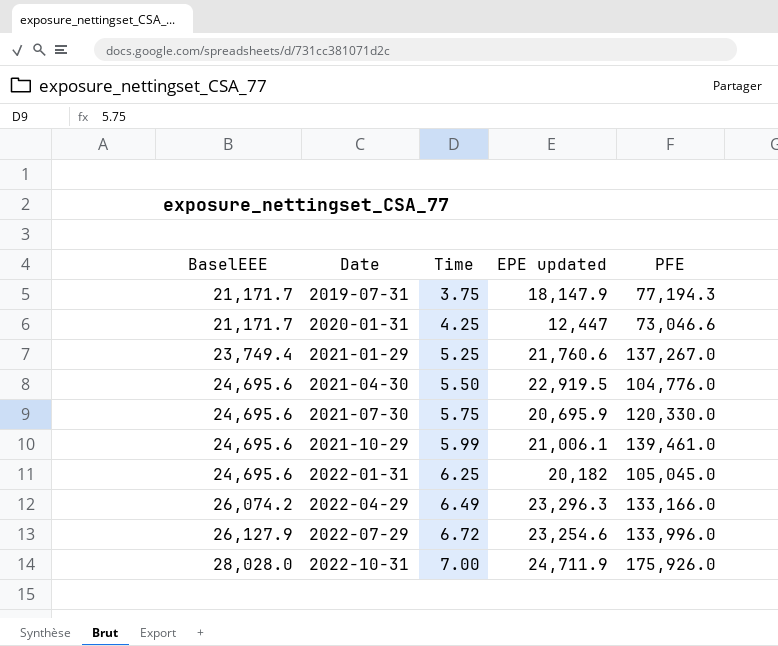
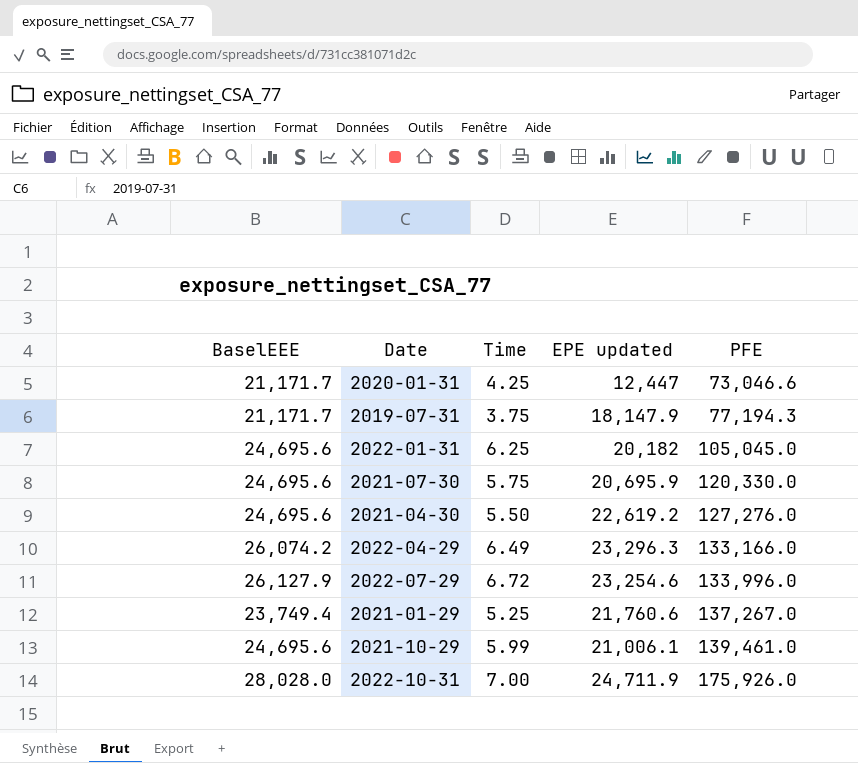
row order: BaselEEE ascending -> PFE ascending
2021-04-30 | EPE updated: 22,919.5 -> 22,619.2
2021-04-30 | PFE: 104,776.0 -> 127,276.0

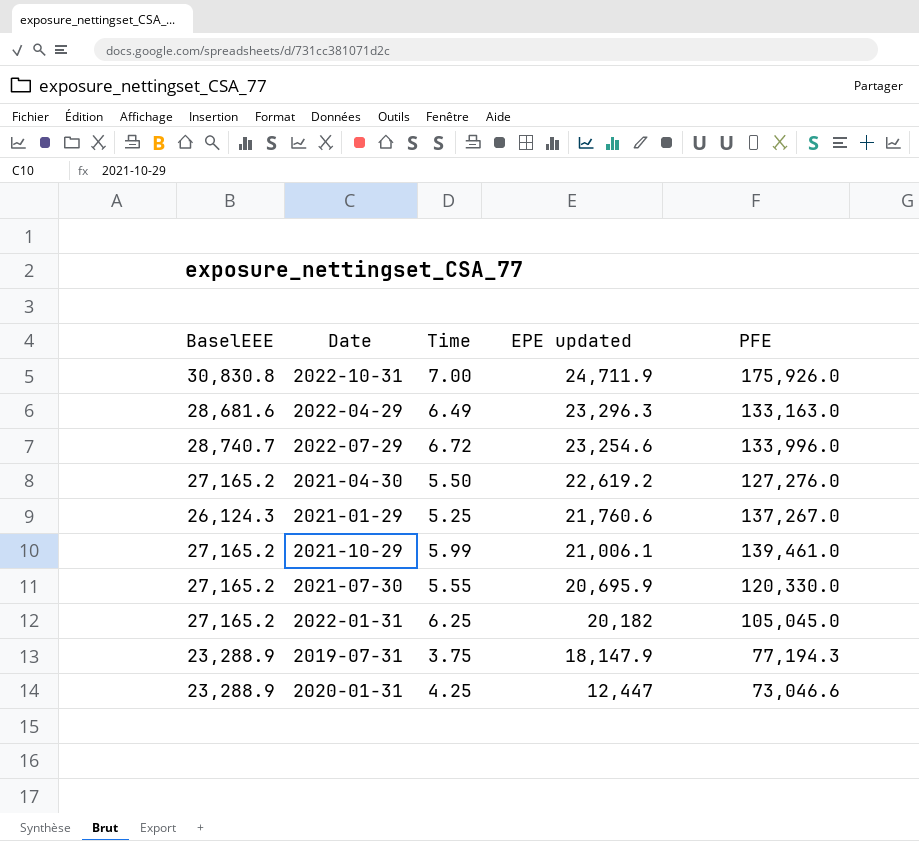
row order: PFE ascending -> EPE updated descending
2022-10-31 | BaselEEE: 28,028.0 -> 30,830.8
2022-04-29 | BaselEEE: 26,074.2 -> 28,681.6
2022-04-29 | PFE: 133,166.0 -> 133,163.0
2022-07-29 | BaselEEE: 26,127.9 -> 28,740.7
2021-04-30 | BaselEEE: 24,695.6 -> 27,165.2
2021-01-29 | BaselEEE: 23,749.4 -> 26,124.3
2021-10-29 | BaselEEE: 24,695.6 -> 27,165.2
2021-07-30 | BaselEEE: 24,695.6 -> 27,165.2
2021-07-30 | Time: 5.75 -> 5.55
2022-01-31 | BaselEEE: 24,695.6 -> 27,165.2
2019-07-31 | BaselEEE: 21,171.7 -> 23,288.9
2020-01-31 | BaselEEE: 21,171.7 -> 23,288.9

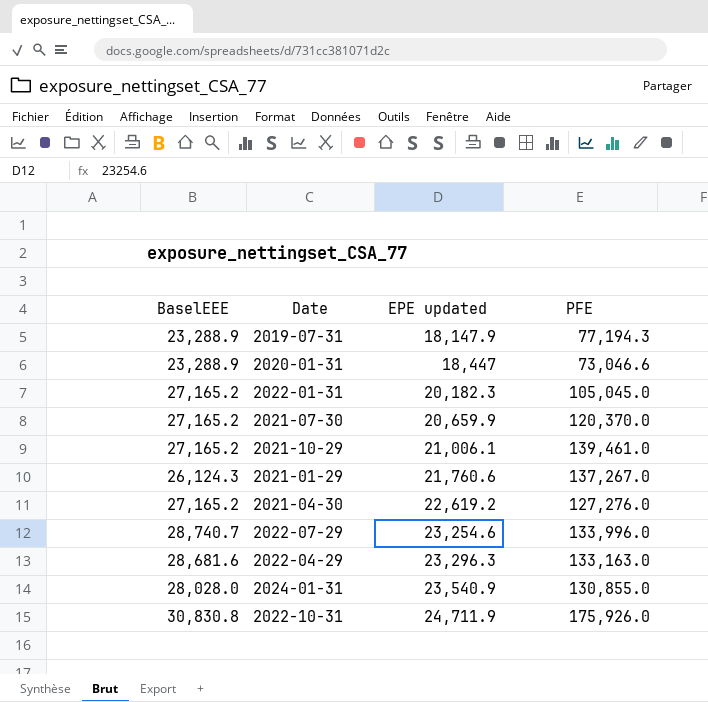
row order: EPE updated descending -> EPE updated ascending
column Time | position: 3 -> none
2020-01-31 | EPE updated: 12,447 -> 18,447
2022-01-31 | EPE updated: 20,182 -> 20,182.3
2021-07-30 | EPE updated: 20,695.9 -> 20,659.9
2021-07-30 | PFE: 120,330.0 -> 120,370.0
row 2024-01-31: none -> 28,028.0 | 23,540.9 | 130,855.0

